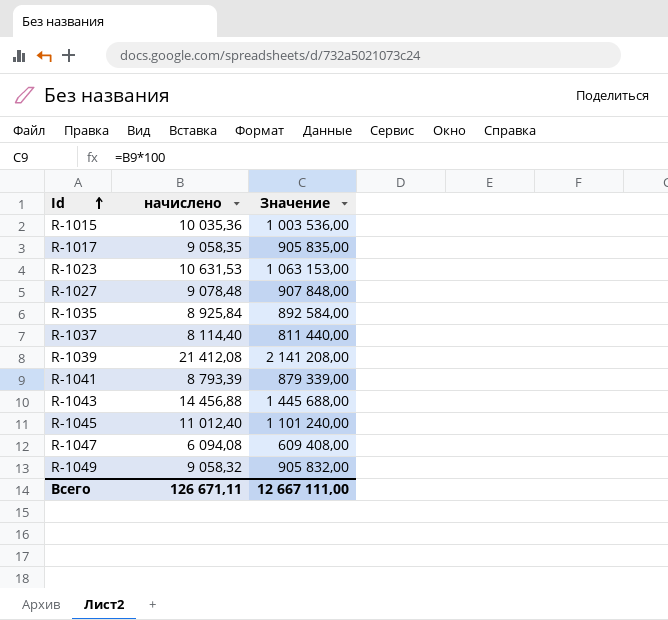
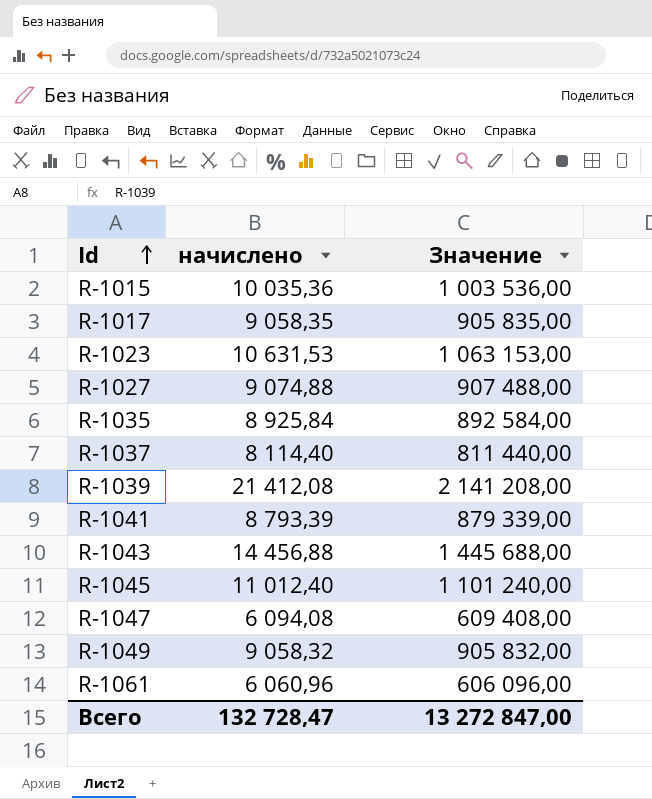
R-1027 | начислено: 9 078,48 -> 9 074,88
R-1027 | Значение: 907 848,00 -> 907 488,00
row R-1061: none -> 6 060,96 | 606 096,00
Всего | начислено: 126 671,11 -> 132 728,47
Всего | Значение: 12 667 111,00 -> 13 272 847,00

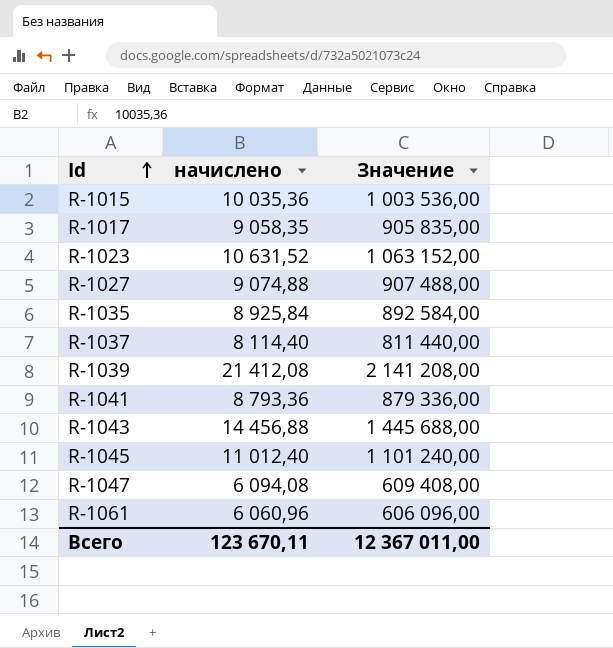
row R-1049: 9 058,32 | 905 832,00 -> none
R-1023 | начислено: 10 631,53 -> 10 631,52
R-1023 | Значение: 1 063 153,00 -> 1 063 152,00
R-1041 | начислено: 8 793,39 -> 8 793,36
R-1041 | Значение: 879 339,00 -> 879 336,00
Всего | начислено: 132 728,47 -> 123 670,11
Всего | Значение: 13 272 847,00 -> 12 367 011,00

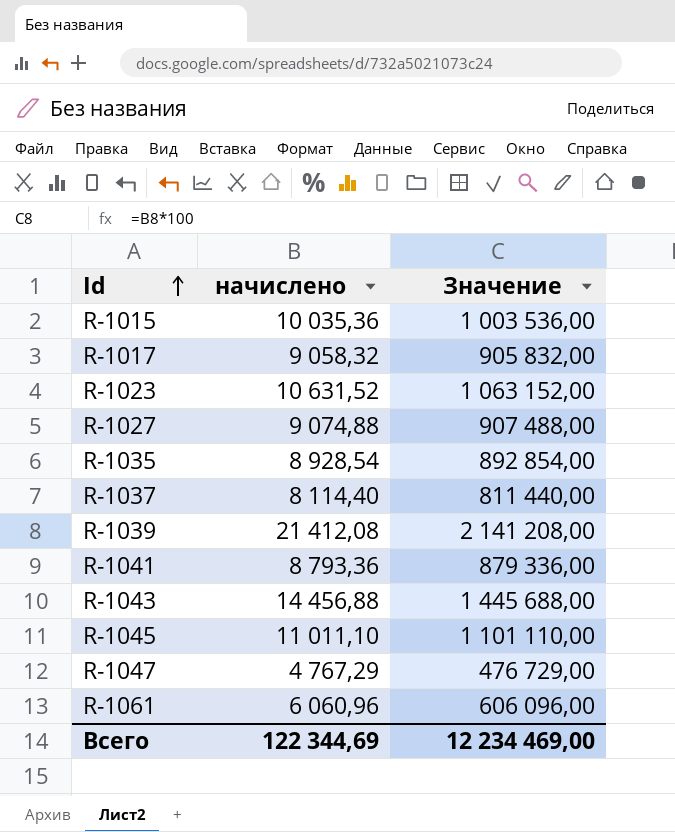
R-1017 | начислено: 9 058,35 -> 9 058,32
R-1017 | Значение: 905 835,00 -> 905 832,00
R-1035 | начислено: 8 925,84 -> 8 928,54
R-1035 | Значение: 892 584,00 -> 892 854,00
R-1045 | начислено: 11 012,40 -> 11 011,10
R-1045 | Значение: 1 101 240,00 -> 1 101 110,00
R-1047 | начислено: 6 094,08 -> 4 767,29
R-1047 | Значение: 609 408,00 -> 476 729,00
Всего | начислено: 123 670,11 -> 122 344,69
Всего | Значение: 12 367 011,00 -> 12 234 469,00

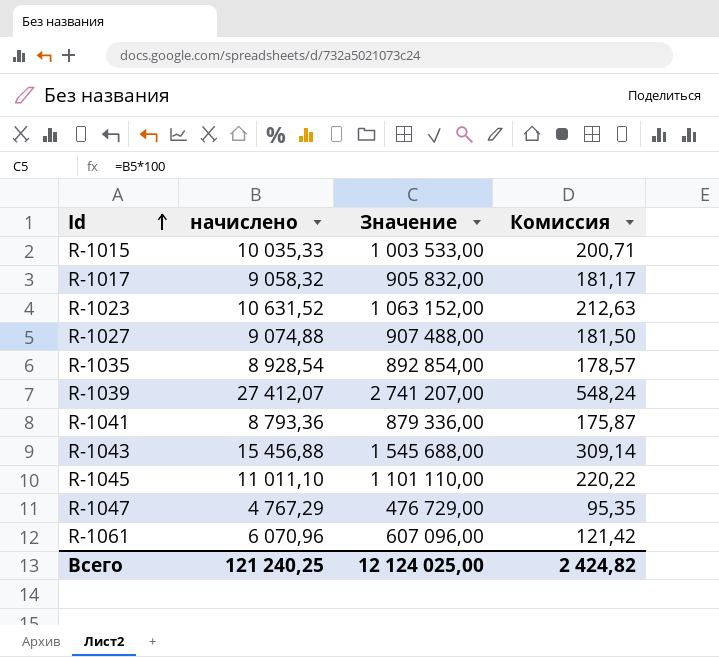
column Комиссия | formula: none -> [начислено] * 0,02
row R-1037: 8 114,40 | 811 440,00 -> none
R-1015 | начислено: 10 035,36 -> 10 035,33
R-1015 | Значение: 1 003 536,00 -> 1 003 533,00
R-1039 | начислено: 21 412,08 -> 27 412,07
R-1039 | Значение: 2 141 208,00 -> 2 741 207,00
R-1043 | начислено: 14 456,88 -> 15 456,88
R-1043 | Значение: 1 445 688,00 -> 1 545 688,00
R-1061 | начислено: 6 060,96 -> 6 070,96
R-1061 | Значение: 606 096,00 -> 607 096,00
Всего | начислено: 122 344,69 -> 121 240,25
Всего | Значение: 12 234 469,00 -> 12 124 025,00

